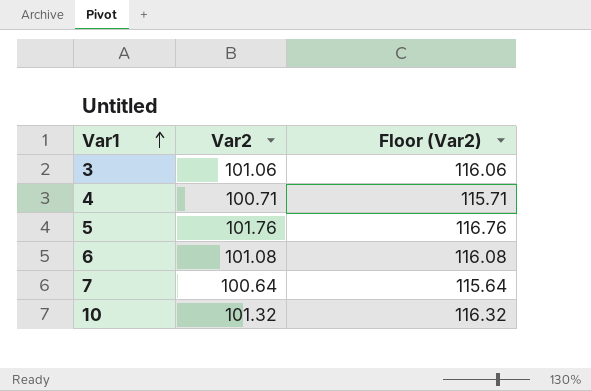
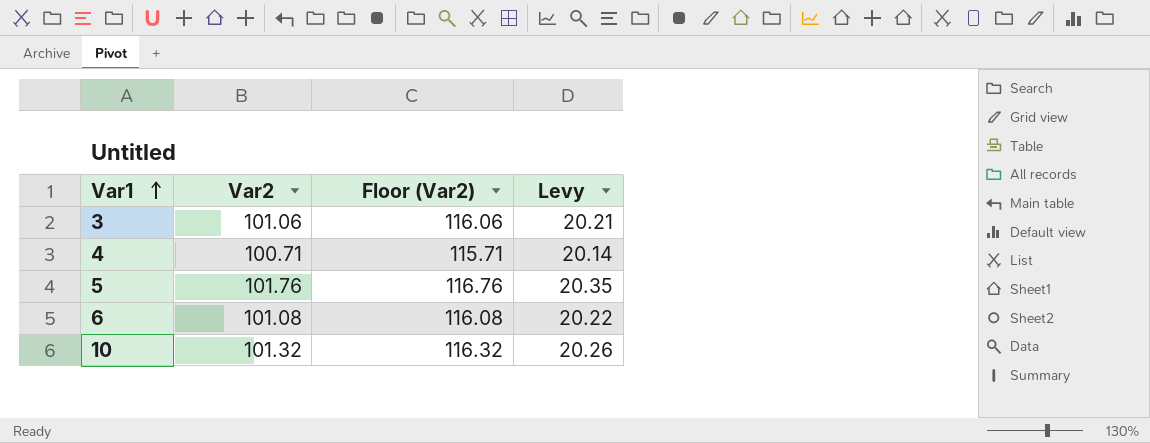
column Levy | formula: none -> [Var2] * 0.2
row 7: 100.64 | 115.64 -> none

